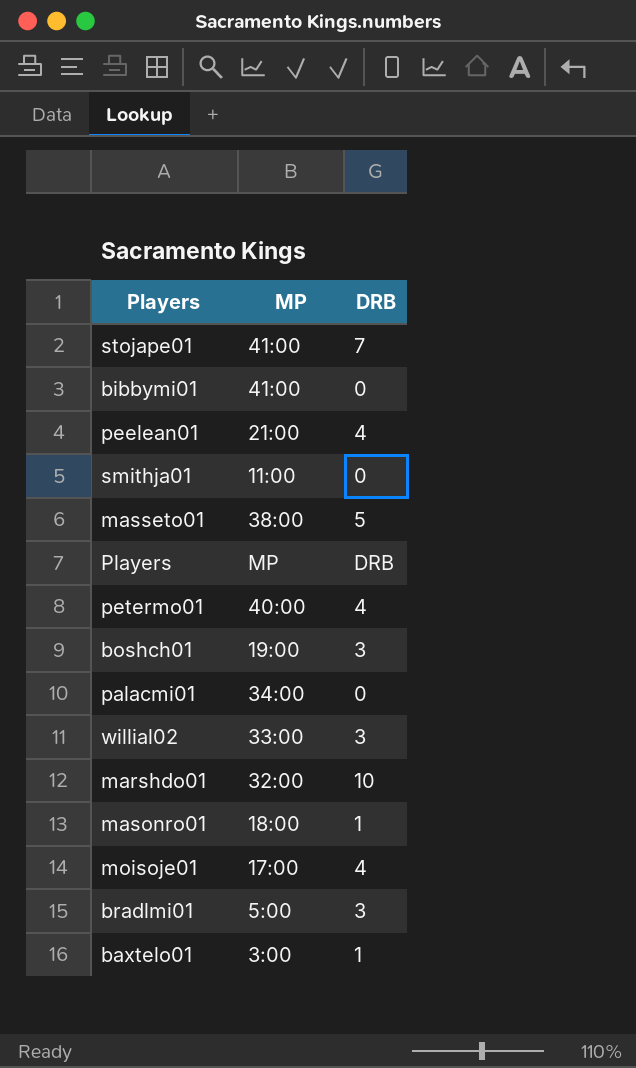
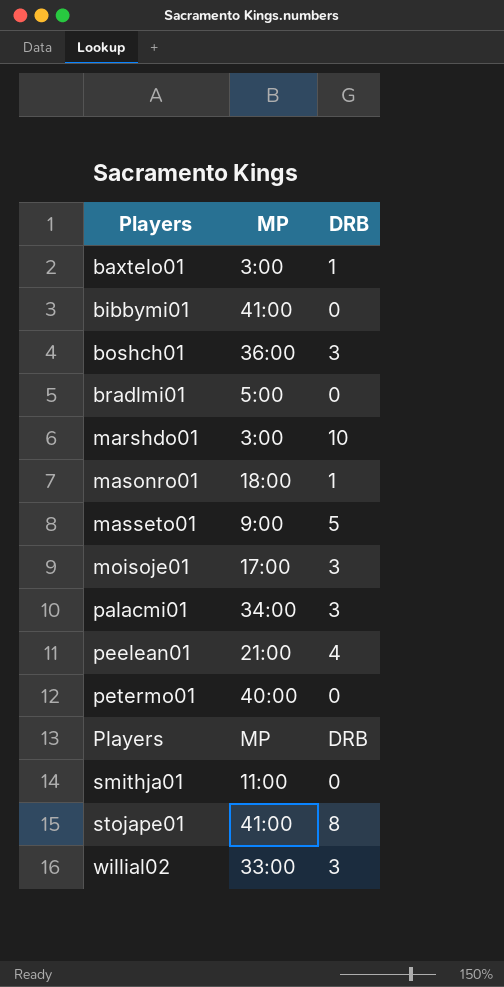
row order: none -> Players ascending
boshch01 | MP: 19:00 -> 36:00
bradlmi01 | DRB: 3 -> 0
marshdo01 | MP: 32:00 -> 3:00
masseto01 | MP: 38:00 -> 9:00
moisoje01 | DRB: 4 -> 3
palacmi01 | DRB: 0 -> 3
petermo01 | DRB: 4 -> 0
stojape01 | DRB: 7 -> 8

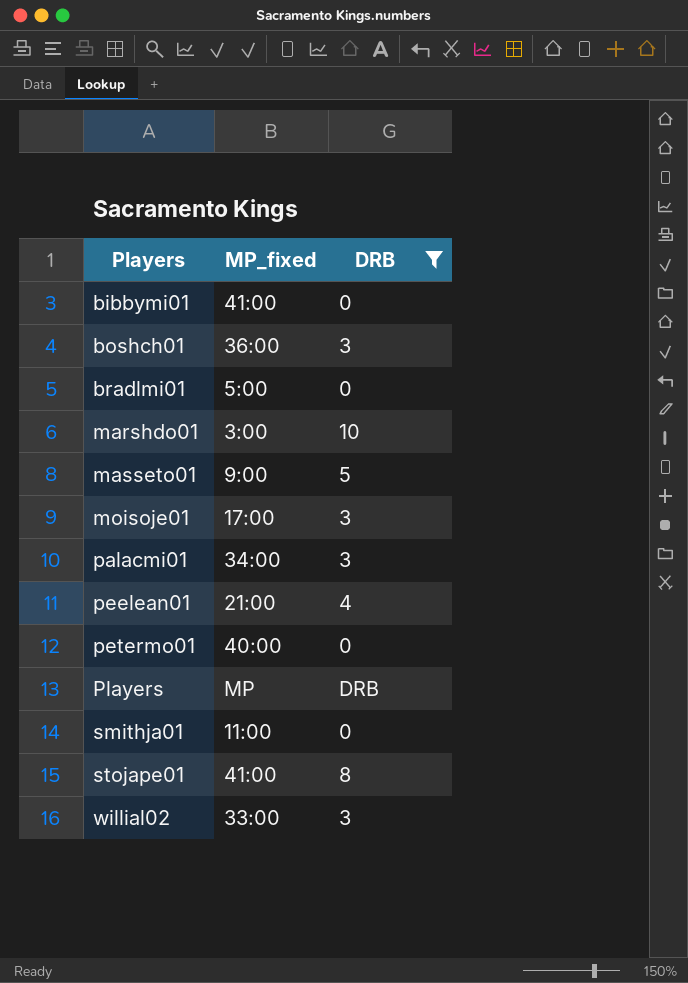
filter: none -> DRB != 1
column name: MP -> MP_fixed

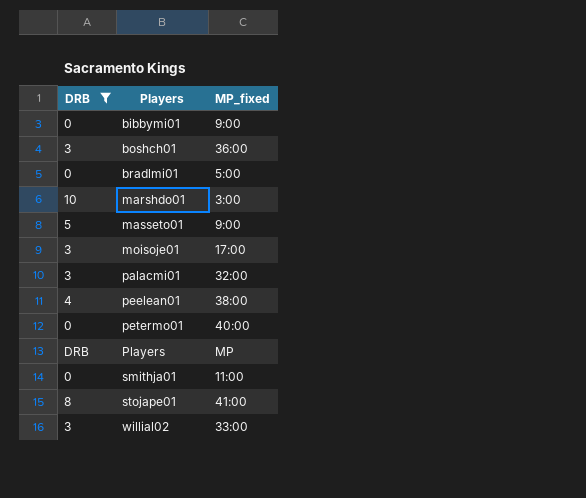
column DRB | position: 3 -> 1
bibbymi01 | MP_fixed: 41:00 -> 9:00
palacmi01 | MP_fixed: 34:00 -> 32:00
peelean01 | MP_fixed: 21:00 -> 38:00

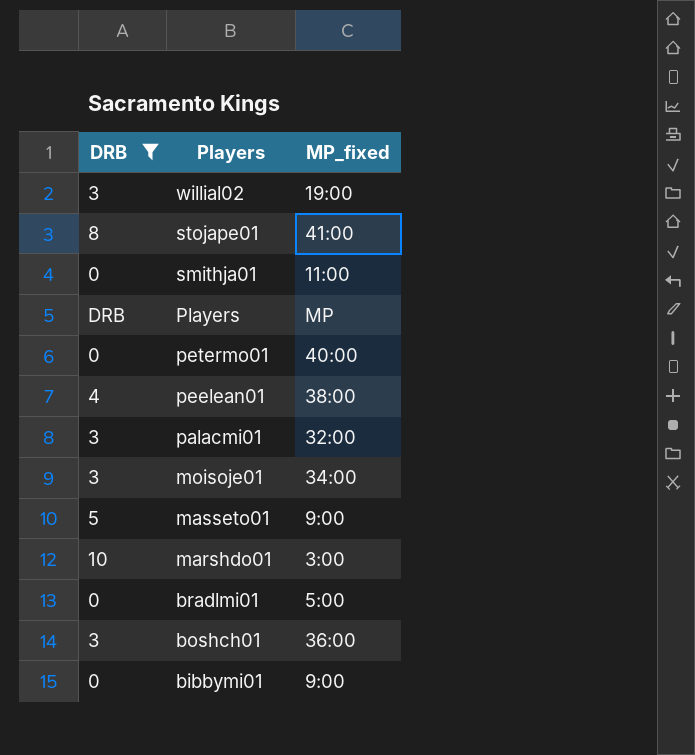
row order: Players ascending -> Players descending
willial02 | MP_fixed: 33:00 -> 19:00
moisoje01 | MP_fixed: 17:00 -> 34:00

